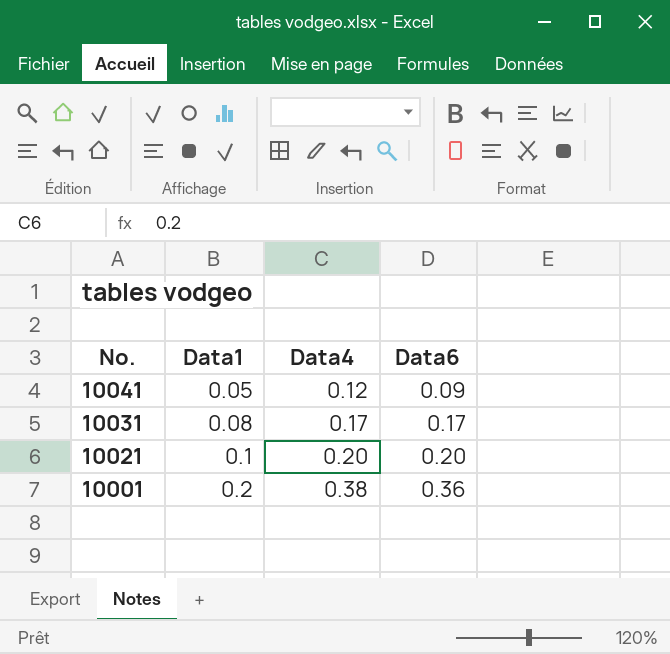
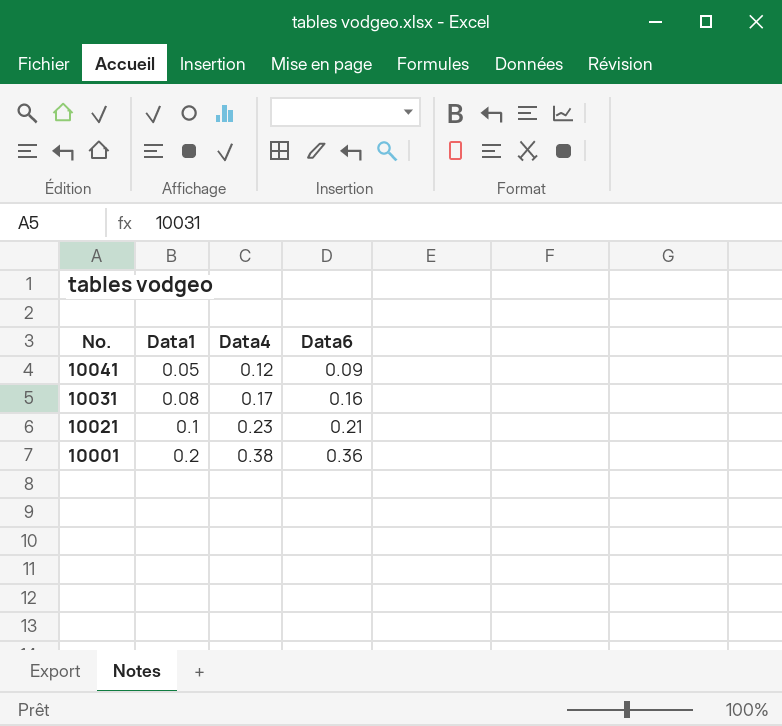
10031 | Data6: 0.17 -> 0.16
10021 | Data4: 0.20 -> 0.23
10021 | Data6: 0.20 -> 0.21

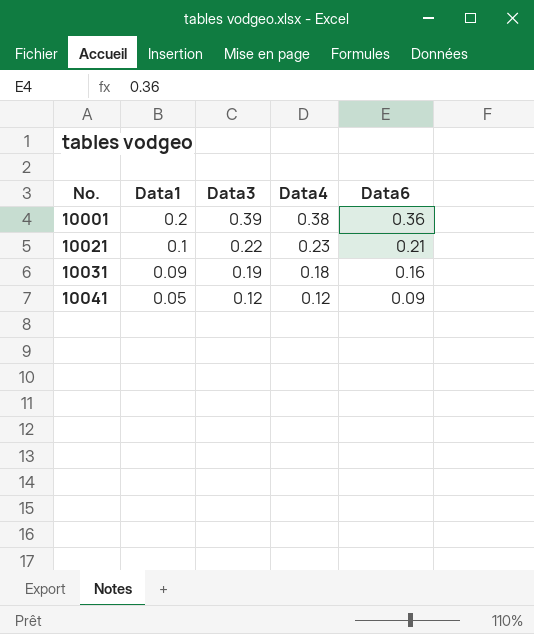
row order: No. descending -> No. ascending
column Data3 | position: none -> 3
10031 | Data1: 0.08 -> 0.09
10031 | Data4: 0.17 -> 0.18

